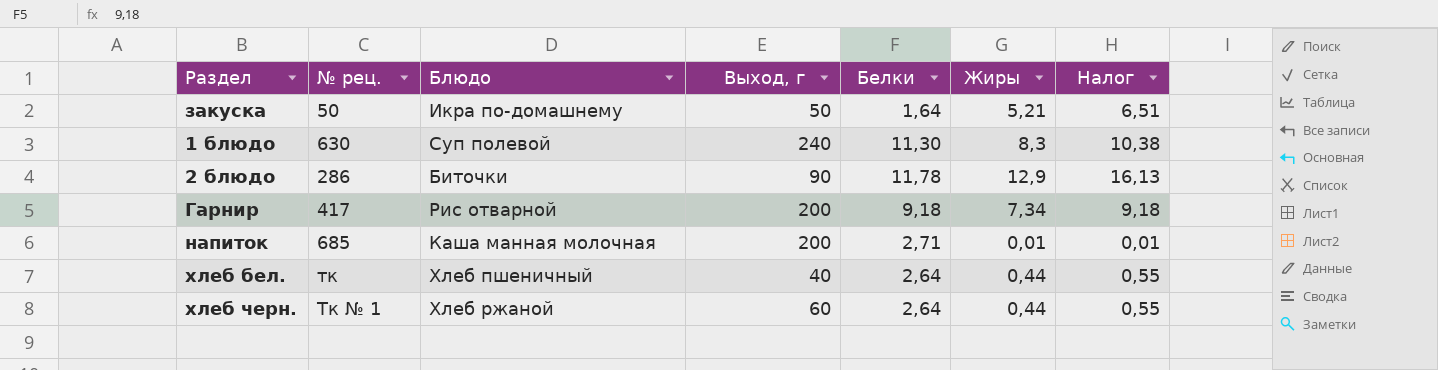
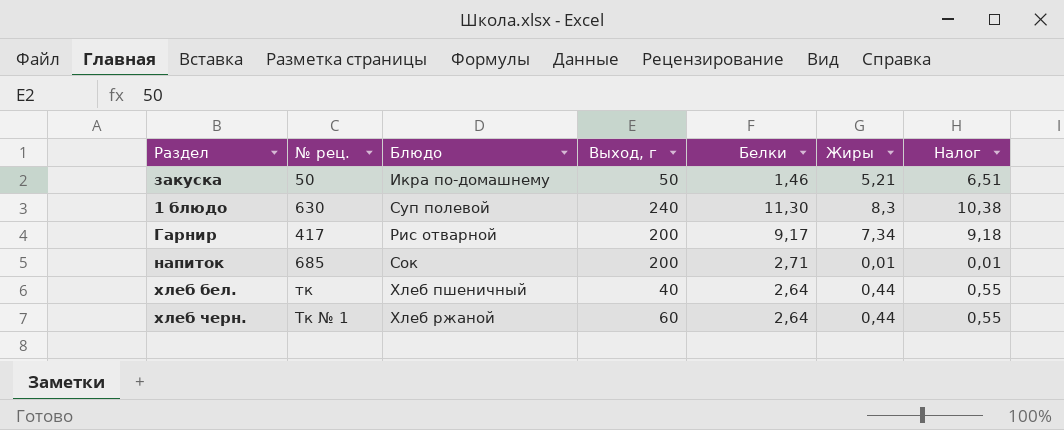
row 2 блюдо: 286 | Биточки | 90 | 11,78 | 12,9 | 16,13 -> none
закуска | Белки: 1,64 -> 1,46
Гарнир | Белки: 9,18 -> 9,17
напиток | Блюдо: Каша манная молочная -> Сок

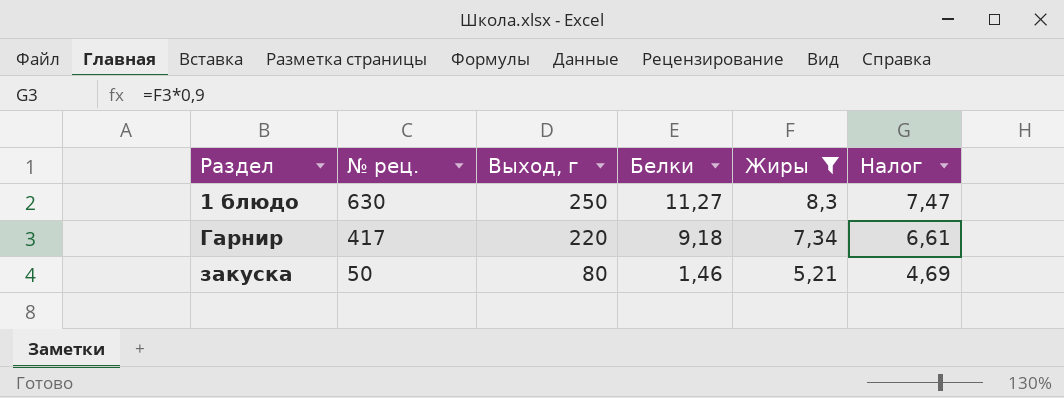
filter: none -> Жиры >= 5,21
row order: none -> Раздел ascending
column Блюдо | position: 3 -> none
column Налог | formula: [Жиры] * 1,25 -> [Жиры] * 0,9
1 блюдо | Выход, г: 240 -> 250
1 блюдо | Белки: 11,30 -> 11,27
Гарнир | Выход, г: 200 -> 220
Гарнир | Белки: 9,17 -> 9,18
закуска | Выход, г: 50 -> 80

